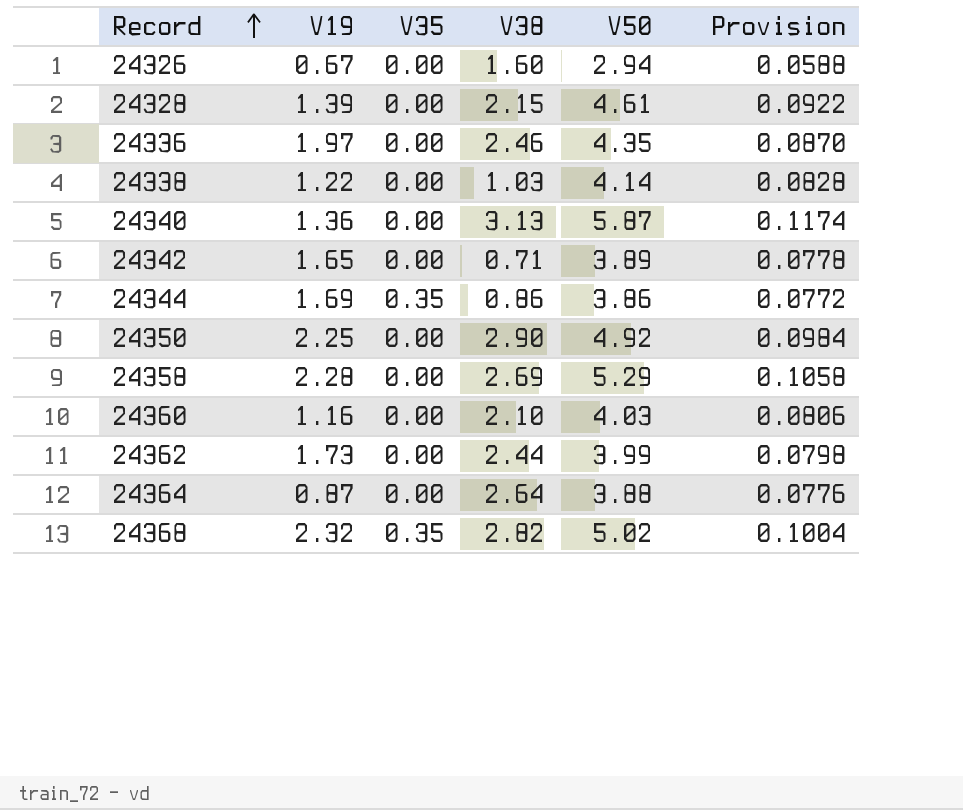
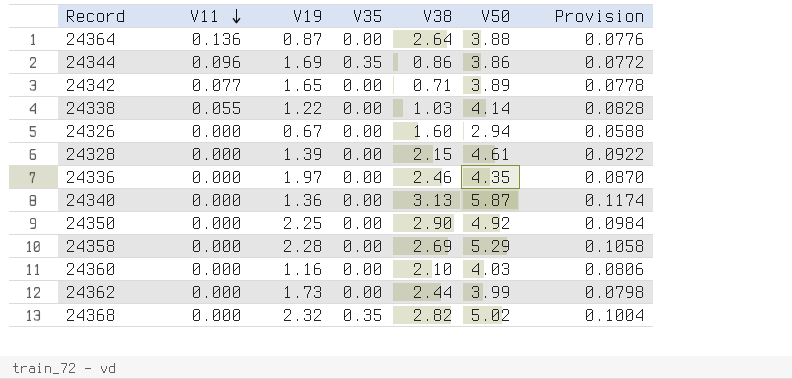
row order: Record ascending -> V11 descending
column V11 | position: none -> 2

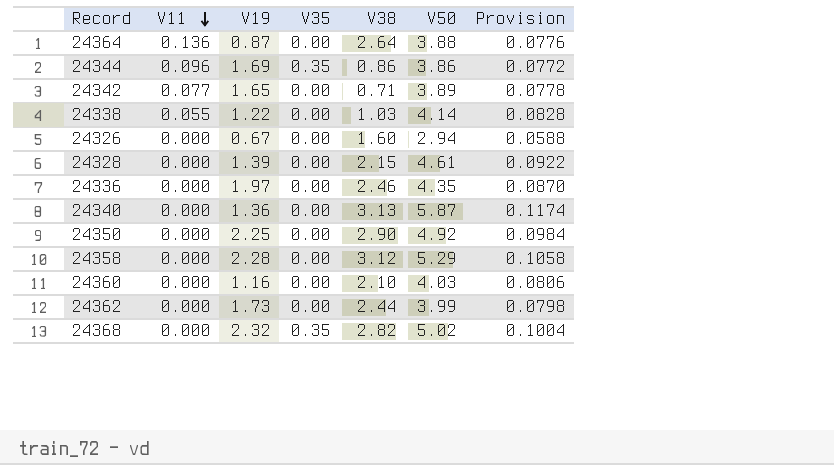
24358 | V38: 2.69 -> 3.12

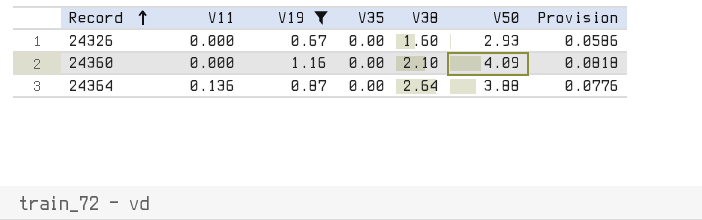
filter: none -> V19 <= 1.16
row order: V11 descending -> Record ascending
24326 | V50: 2.94 -> 2.93
24326 | Provision: 0.0588 -> 0.0586
24360 | V50: 4.03 -> 4.09
24360 | Provision: 0.0806 -> 0.0818

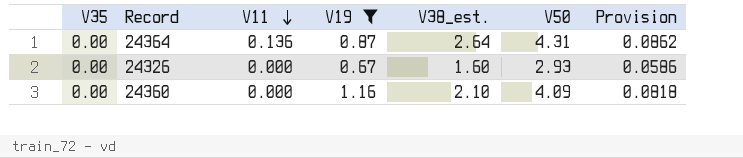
row order: Record ascending -> V11 descending
column V35 | position: 4 -> 1
column name: V38 -> V38_est.
24364 | V50: 3.88 -> 4.31
24364 | Provision: 0.0776 -> 0.0862

